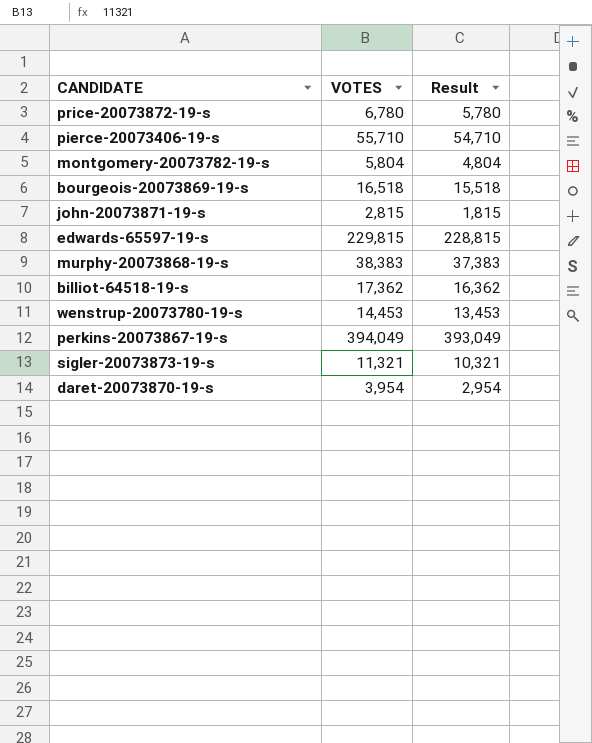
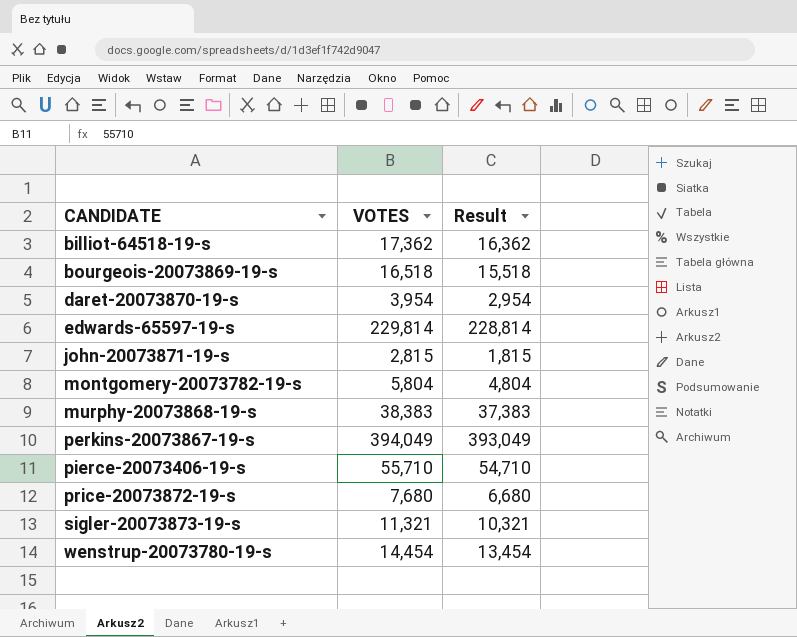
row order: none -> CANDIDATE ascending
edwards-65597-19-s | VOTES: 229,815 -> 229,814
edwards-65597-19-s | Result: 228,815 -> 228,814
price-20073872-19-s | VOTES: 6,780 -> 7,680
price-20073872-19-s | Result: 5,780 -> 6,680
wenstrup-20073780-19-s | VOTES: 14,453 -> 14,454
wenstrup-20073780-19-s | Result: 13,453 -> 13,454

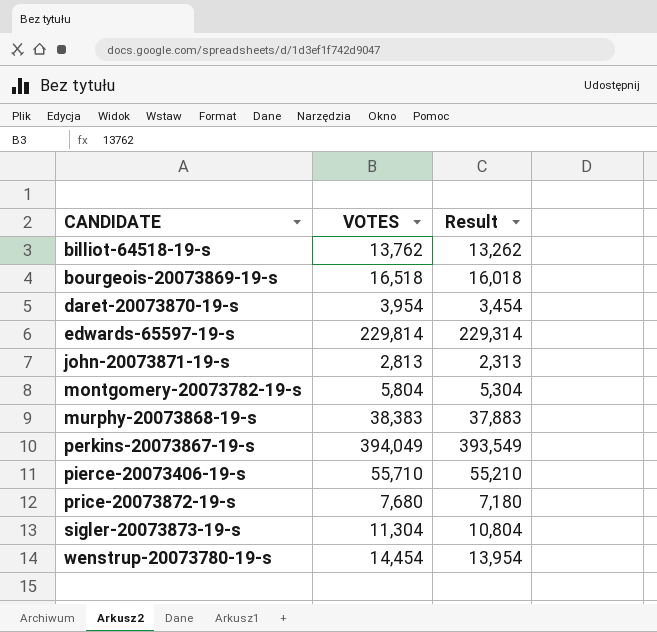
column Result | formula: [VOTES] - 1000 -> [VOTES] - 500
billiot-64518-19-s | VOTES: 17,362 -> 13,762
john-20073871-19-s | VOTES: 2,815 -> 2,813
sigler-20073873-19-s | VOTES: 11,321 -> 11,304

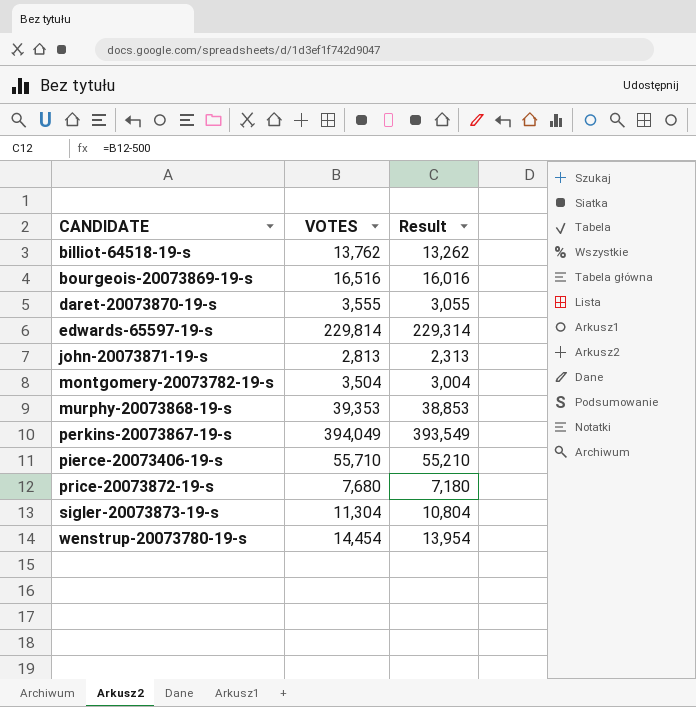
bourgeois-20073869-19-s | VOTES: 16,518 -> 16,516
bourgeois-20073869-19-s | Result: 16,018 -> 16,016
daret-20073870-19-s | VOTES: 3,954 -> 3,555
daret-20073870-19-s | Result: 3,454 -> 3,055
montgomery-20073782-19-s | VOTES: 5,804 -> 3,504
montgomery-20073782-19-s | Result: 5,304 -> 3,004
murphy-20073868-19-s | VOTES: 38,383 -> 39,353
murphy-20073868-19-s | Result: 37,883 -> 38,853

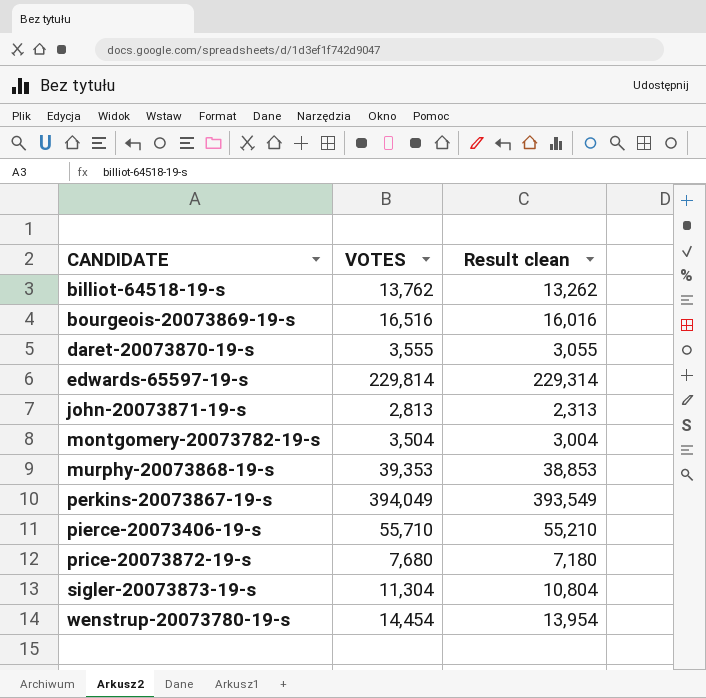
column name: Result -> Result clean

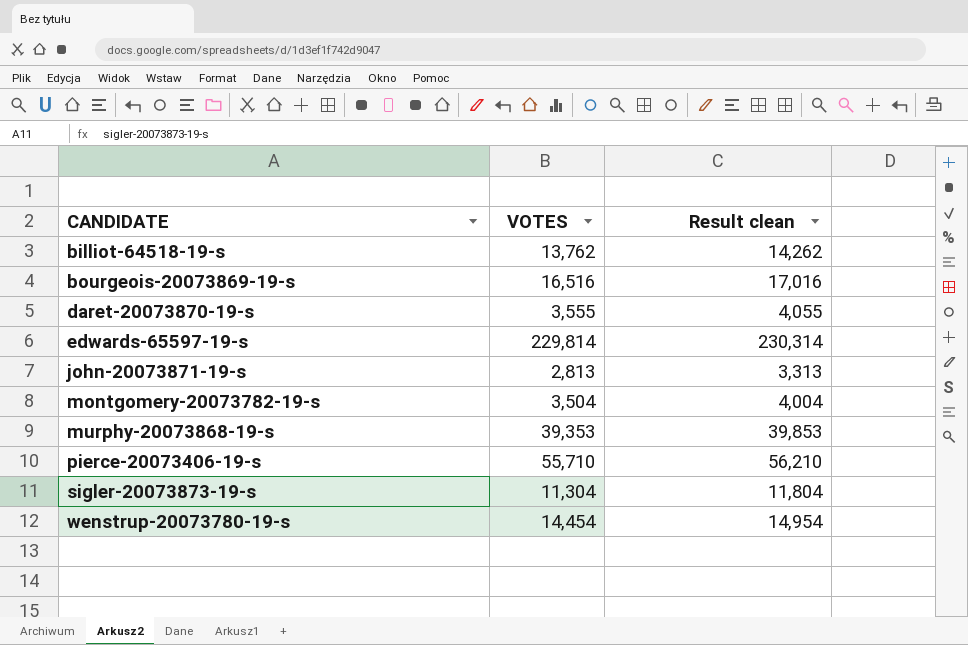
column Result clean | formula: [VOTES] - 500 -> [VOTES] + 500
row perkins-20073867-19-s: 394,049 | 393,549 -> none
row price-20073872-19-s: 7,680 | 7,180 -> none

